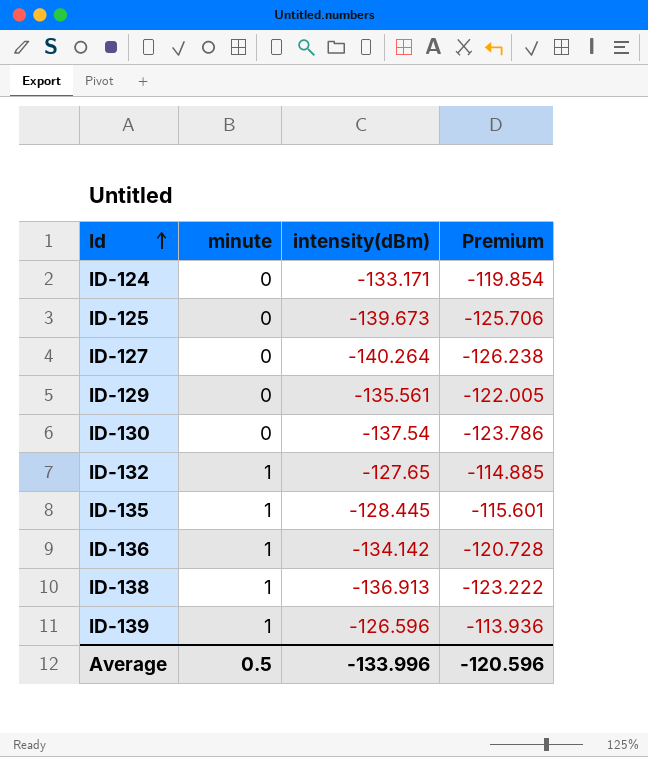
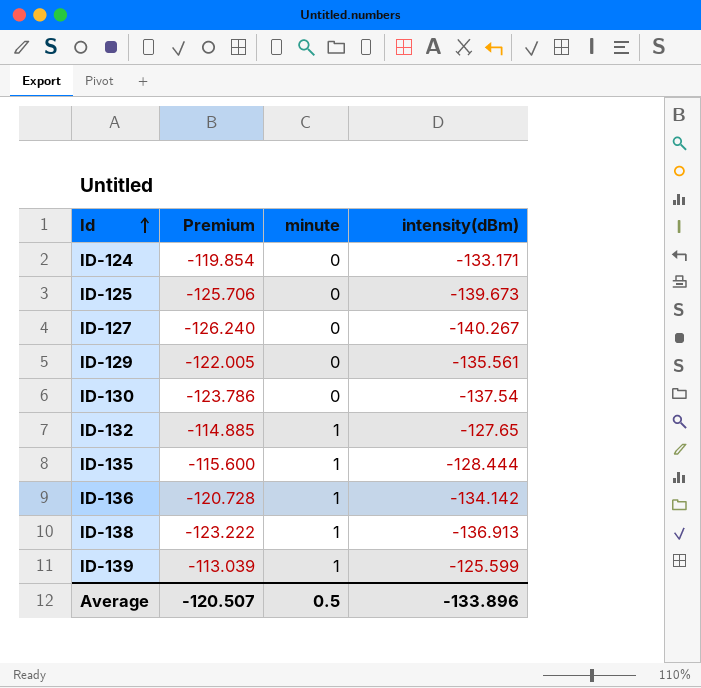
column Premium | position: 4 -> 2
ID-127 | Premium: -126.238 -> -126.240
ID-127 | intensity(dBm): -140.264 -> -140.267
ID-135 | Premium: -115.601 -> -115.600
ID-135 | intensity(dBm): -128.445 -> -128.444
ID-139 | Premium: -113.936 -> -113.039
ID-139 | intensity(dBm): -126.596 -> -125.599
Average | Premium: -120.596 -> -120.507
Average | intensity(dBm): -133.996 -> -133.896

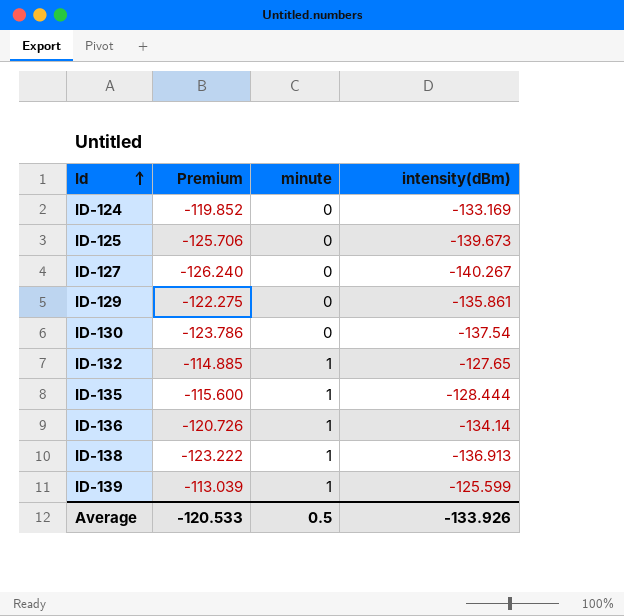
ID-124 | Premium: -119.854 -> -119.852
ID-124 | intensity(dBm): -133.171 -> -133.169
ID-129 | Premium: -122.005 -> -122.275
ID-129 | intensity(dBm): -135.561 -> -135.861
ID-136 | Premium: -120.728 -> -120.726
ID-136 | intensity(dBm): -134.142 -> -134.14
Average | Premium: -120.507 -> -120.533
Average | intensity(dBm): -133.896 -> -133.926

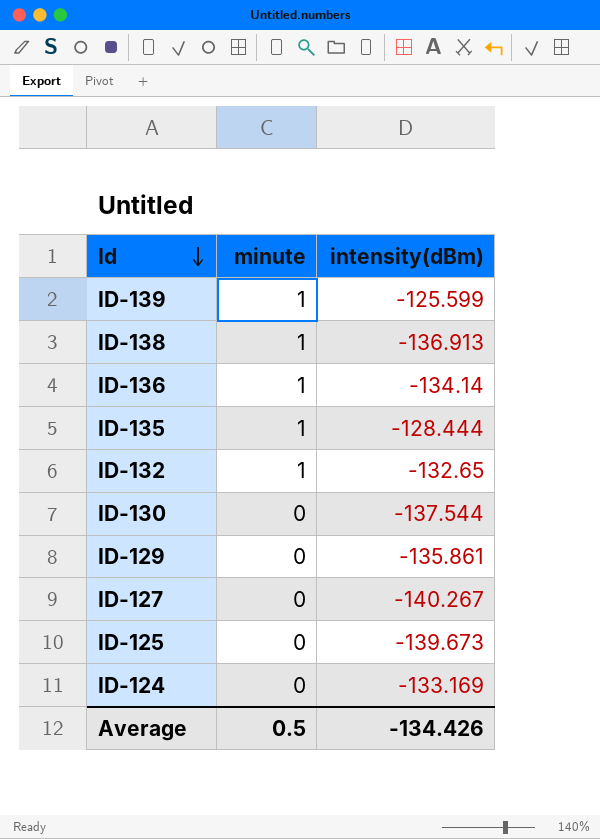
row order: Id ascending -> Id descending
column Premium | formula: [intensity(dBm)] * 0.9 -> none
ID-132 | intensity(dBm): -127.65 -> -132.65
ID-130 | intensity(dBm): -137.54 -> -137.544
Average | intensity(dBm): -133.926 -> -134.426

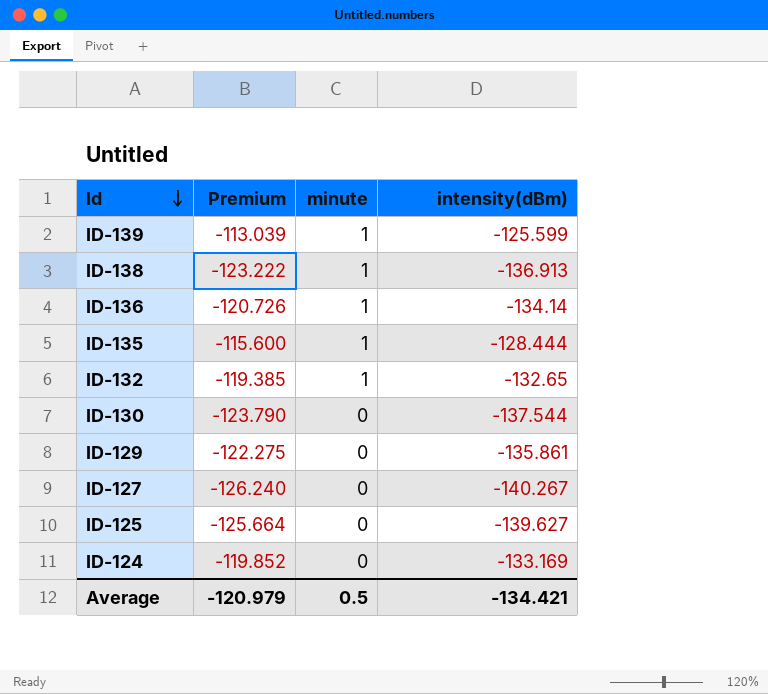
column Premium | formula: none -> [intensity(dBm)] * 0.9
ID-125 | intensity(dBm): -139.673 -> -139.627
Average | intensity(dBm): -134.426 -> -134.421

